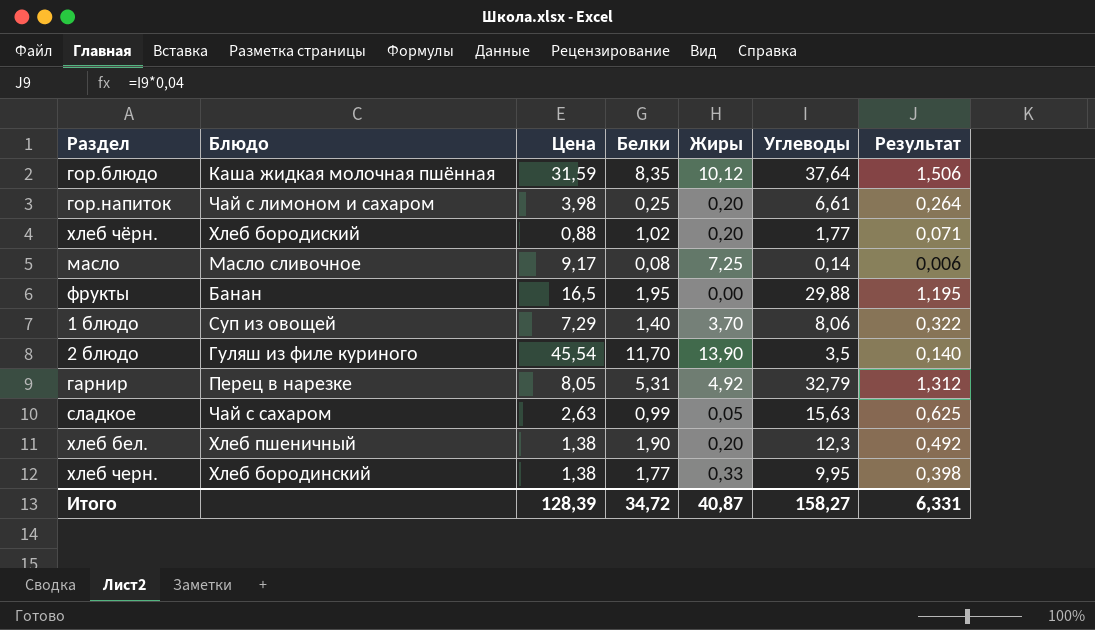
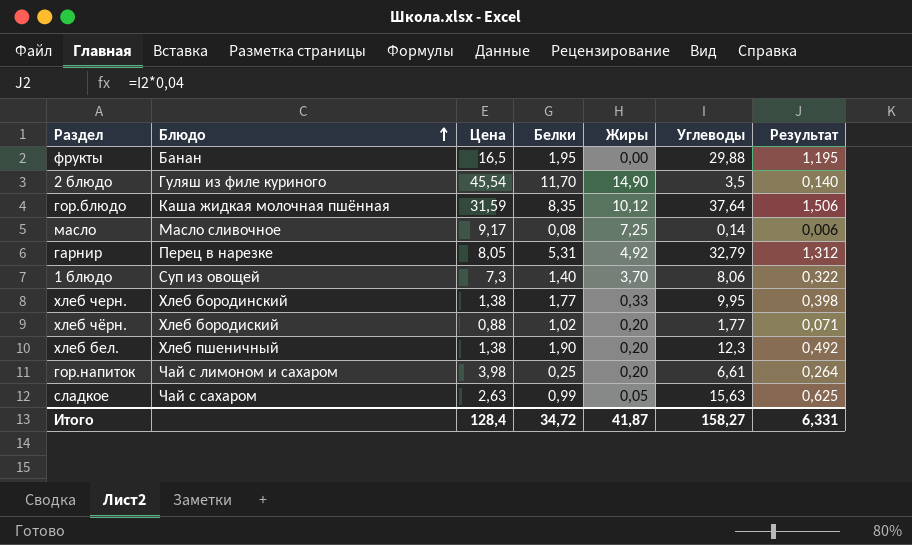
row order: none -> Блюдо ascending
2 блюдо | Жиры: 13,90 -> 14,90
1 блюдо | Цена: 7,29 -> 7,3
Итого | Цена: 128,39 -> 128,4
Итого | Жиры: 40,87 -> 41,87

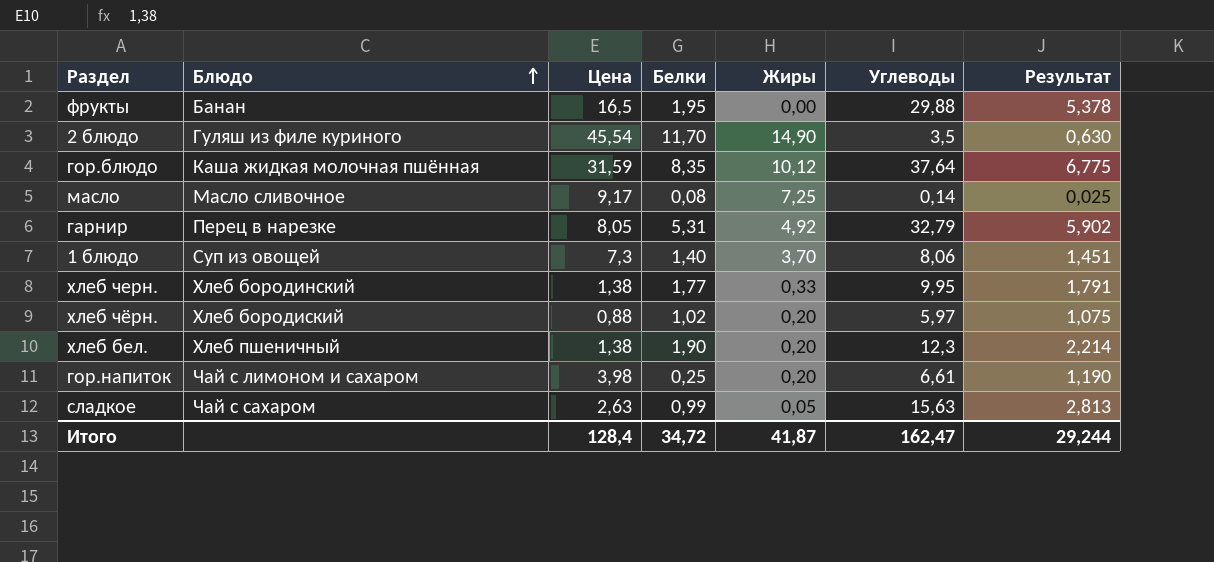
column Результат | formula: [Углеводы] * 0,04 -> [Углеводы] * 0,18
хлеб чёрн. | Углеводы: 1,77 -> 5,97
Итого | Углеводы: 158,27 -> 162,47
Итого | Результат: 6,331 -> 29,244

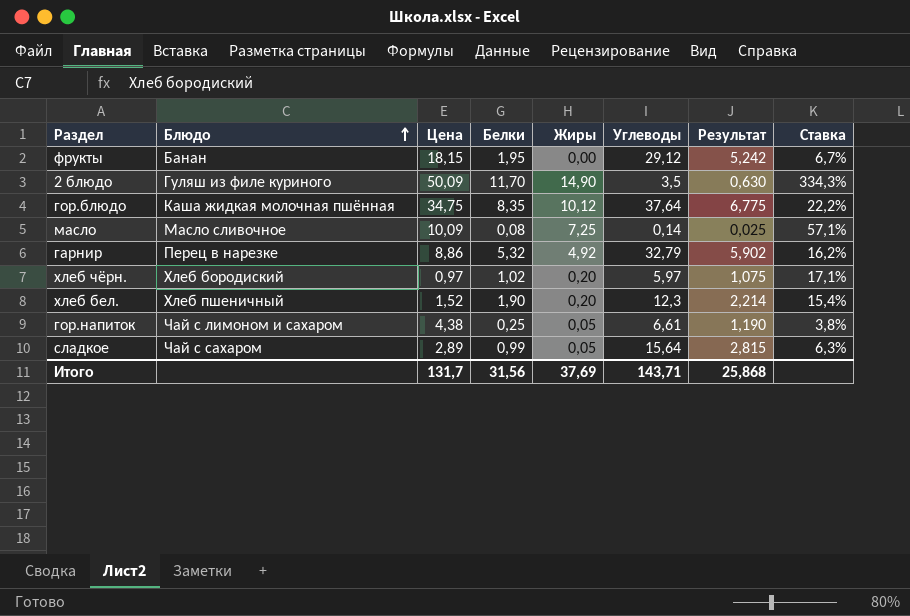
column Ставка | formula: none -> [Белки] / [Углеводы]
row 1 блюдо: Суп из овощей | 7,3 | 1,40 | 3,70 | 8,06 | 1,451 -> none
row хлеб черн.: Хлеб бородинский | 1,38 | 1,77 | 0,33 | 9,95 | 1,791 -> none
фрукты | Цена: 16,5 -> 18,15
фрукты | Углеводы: 29,88 -> 29,12
фрукты | Результат: 5,378 -> 5,242
2 блюдо | Цена: 45,54 -> 50,09
гор.блюдо | Цена: 31,59 -> 34,75
масло | Цена: 9,17 -> 10,09
гарнир | Цена: 8,05 -> 8,86
гарнир | Белки: 5,31 -> 5,32
хлеб чёрн. | Цена: 0,88 -> 0,97
хлеб бел. | Цена: 1,38 -> 1,52
гор.напиток | Цена: 3,98 -> 4,38
гор.напиток | Жиры: 0,20 -> 0,05
сладкое | Цена: 2,63 -> 2,89
сладкое | Углеводы: 15,63 -> 15,64
сладкое | Результат: 2,813 -> 2,815
Итого | Цена: 128,4 -> 131,7
Итого | Белки: 34,72 -> 31,56
Итого | Жиры: 41,87 -> 37,69
Итого | Углеводы: 162,47 -> 143,71
Итого | Результат: 29,244 -> 25,868

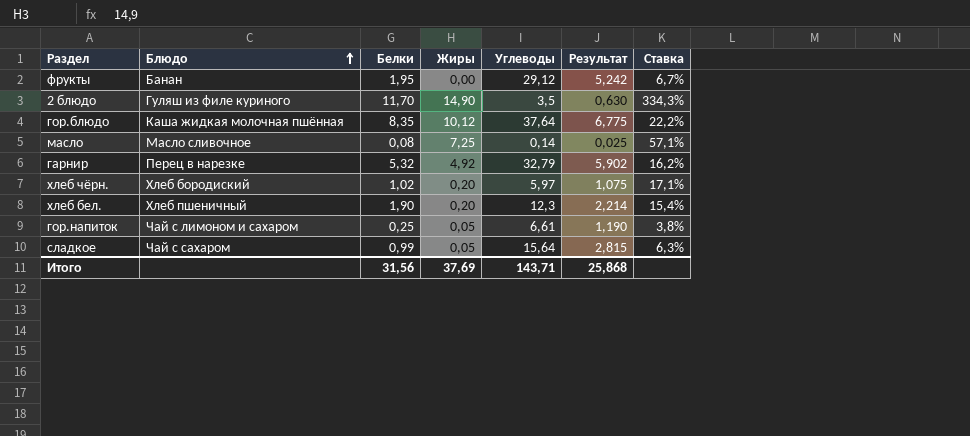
column Цена | position: 3 -> none

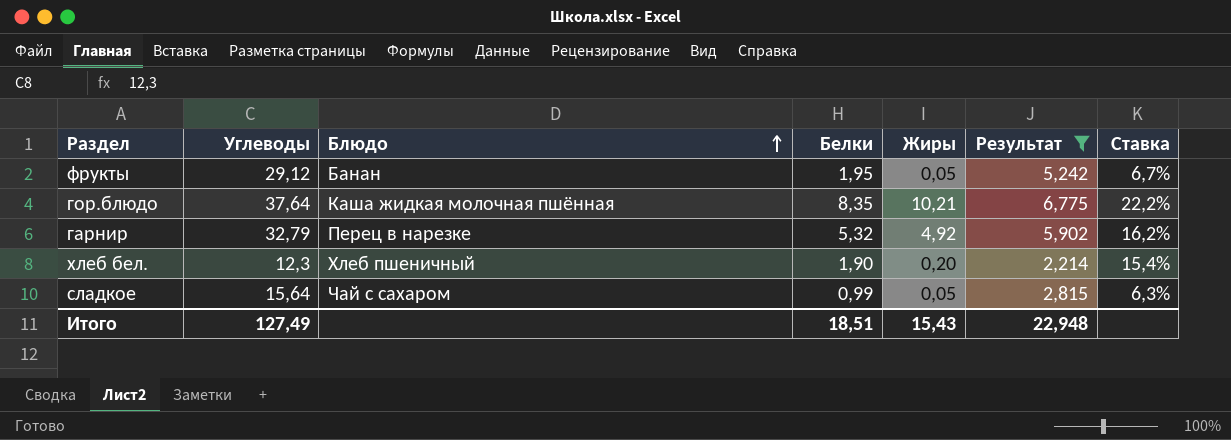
filter: none -> Результат >= 2,214
column Углеводы | position: 5 -> 2
фрукты | Жиры: 0,00 -> 0,05
гор.блюдо | Жиры: 10,12 -> 10,21
Итого | Углеводы: 143,71 -> 127,49
Итого | Белки: 31,56 -> 18,51
Итого | Жиры: 37,69 -> 15,43
Итого | Результат: 25,868 -> 22,948

